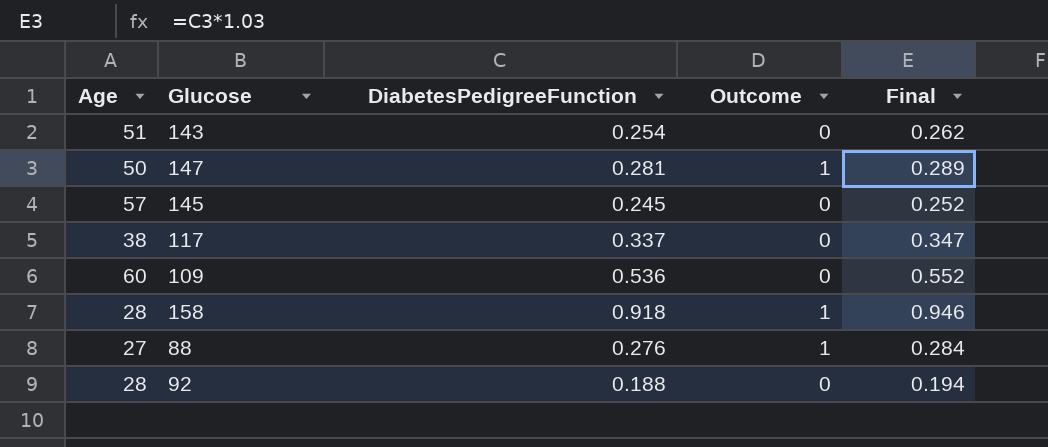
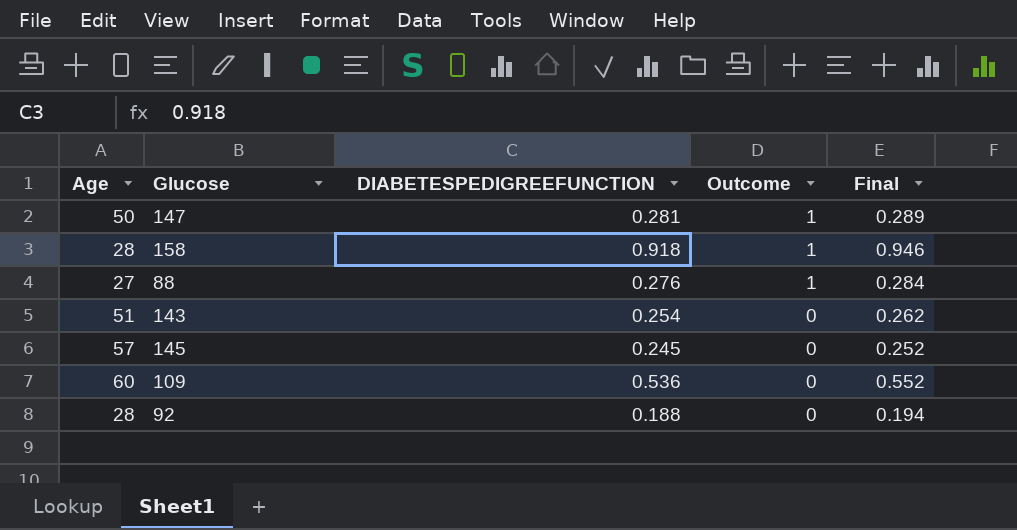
row order: none -> Outcome descending
column name: DiabetesPedigreeFunction -> DIABETESPEDIGREEFUNCTION
row 117: 38 | 0.337 | 0 | 0.347 -> none

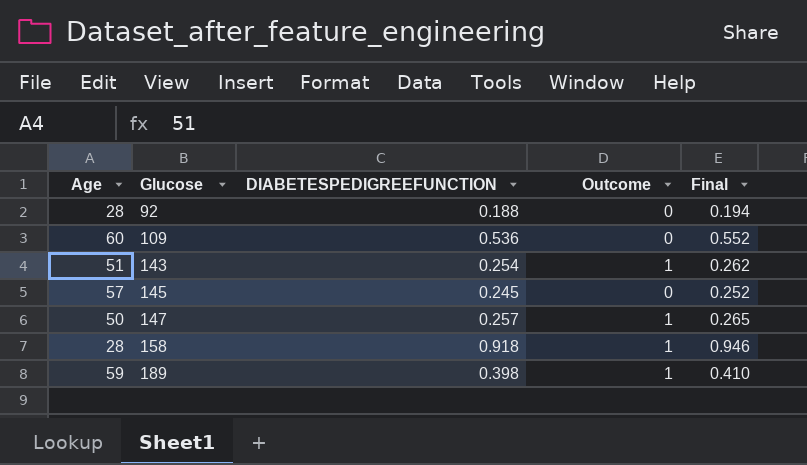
row order: Outcome descending -> Glucose ascending
row 88: 27 | 0.276 | 1 | 0.284 -> none
143 | Outcome: 0 -> 1
147 | DIABETESPEDIGREEFUNCTION: 0.281 -> 0.257
147 | Final: 0.289 -> 0.265
row 189: none -> 59 | 0.398 | 1 | 0.410

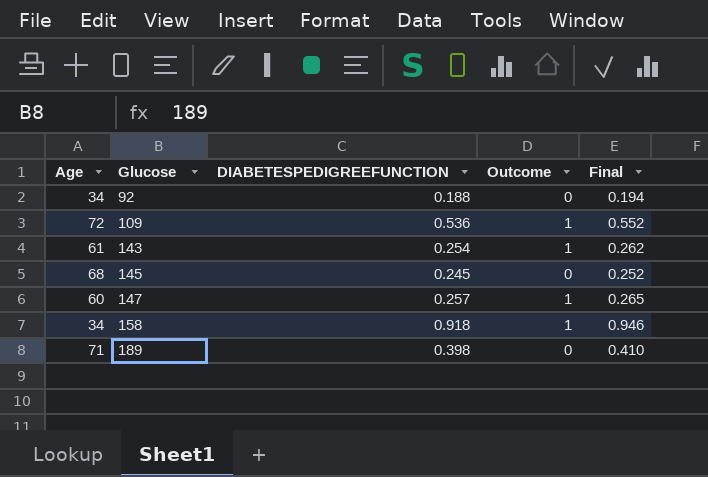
92 | Age: 28 -> 34
109 | Age: 60 -> 72
109 | Outcome: 0 -> 1
143 | Age: 51 -> 61
145 | Age: 57 -> 68
147 | Age: 50 -> 60
158 | Age: 28 -> 34
189 | Age: 59 -> 71
189 | Outcome: 1 -> 0

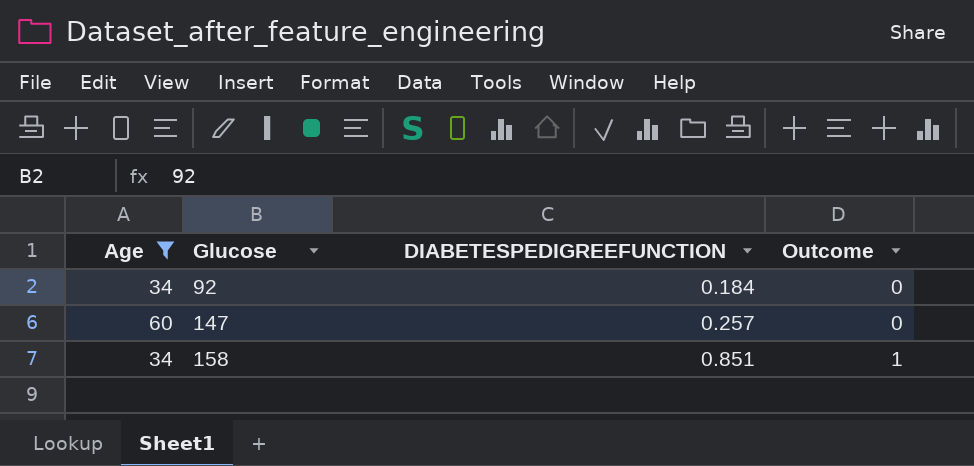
filter: none -> Age <= 60
column Final | formula: [DIABETESPEDIGREEFUNCTION] * 1.03 -> none
92 | DIABETESPEDIGREEFUNCTION: 0.188 -> 0.184
147 | Outcome: 1 -> 0
158 | DIABETESPEDIGREEFUNCTION: 0.918 -> 0.851

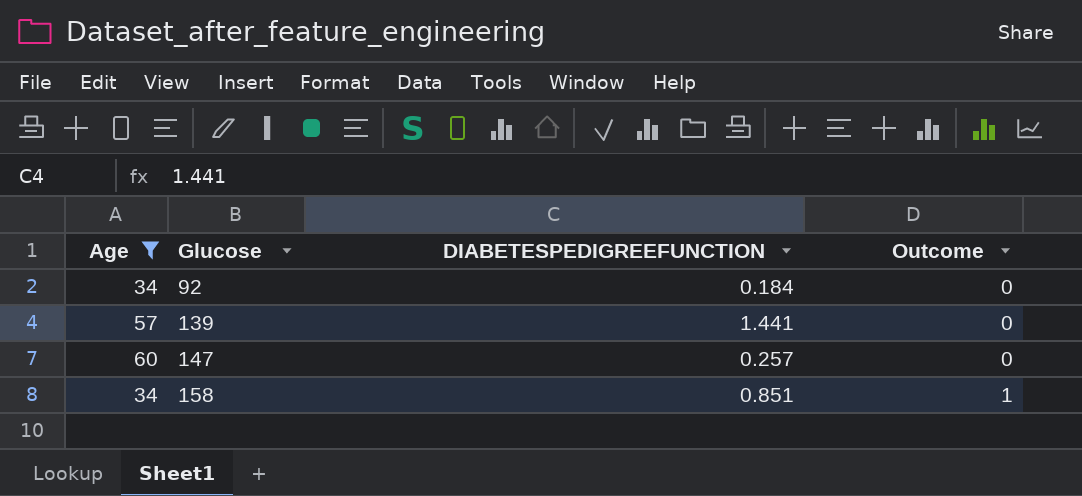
row 139: none -> 57 | 1.441 | 0

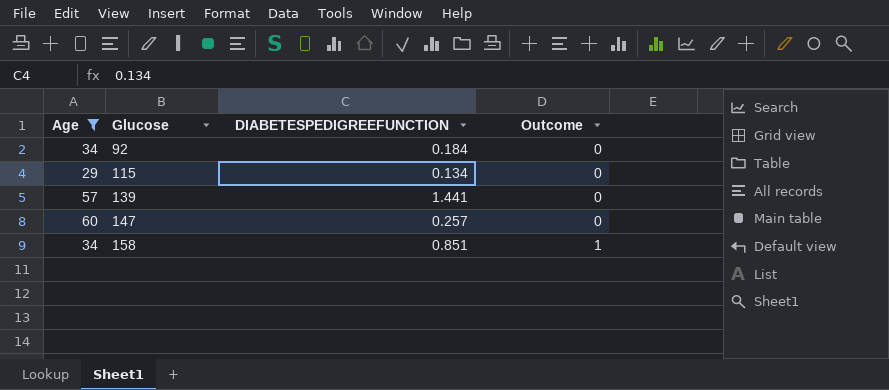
row 115: none -> 29 | 0.134 | 0

